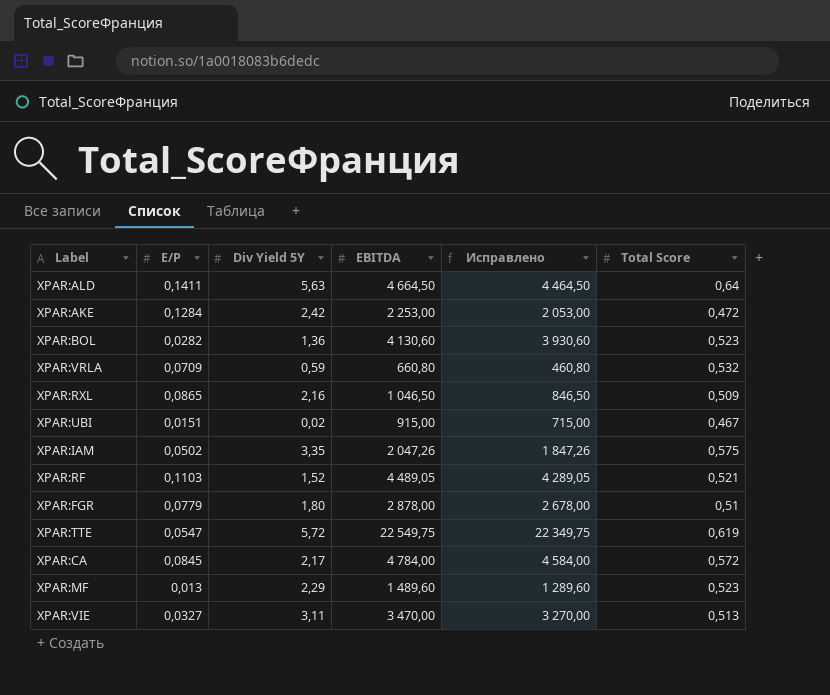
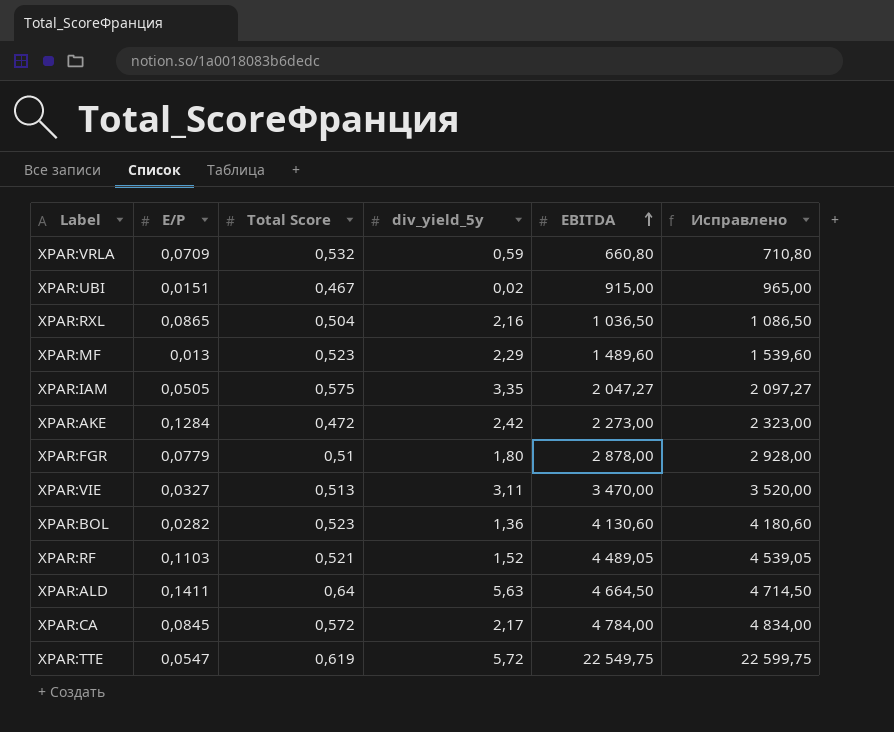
row order: none -> EBITDA ascending
column Total Score | position: 6 -> 3
column name: Div Yield 5Y -> div_yield_5y
column Исправлено | formula: [EBITDA] - 200 -> [EBITDA] + 50
XPAR:RXL | Total Score: 0,509 -> 0,504
XPAR:RXL | EBITDA: 1 046,50 -> 1 036,50
XPAR:IAM | E/P: 0,0502 -> 0,0505
XPAR:IAM | EBITDA: 2 047,26 -> 2 047,27
XPAR:AKE | EBITDA: 2 253,00 -> 2 273,00

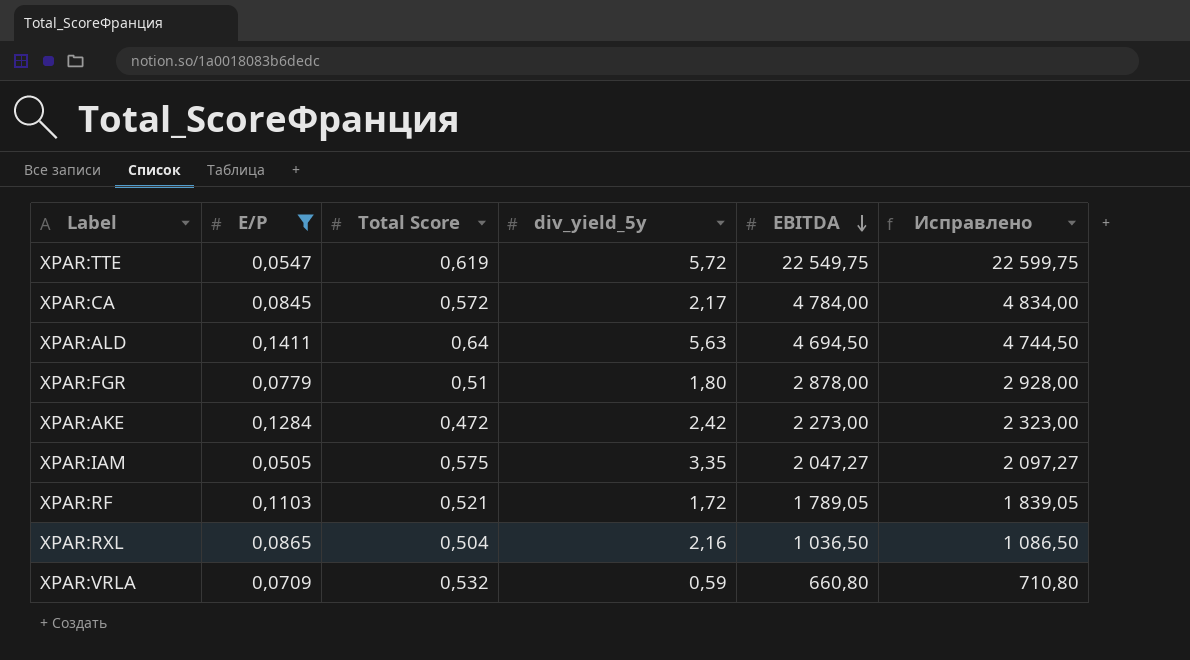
filter: none -> E/P >= 0,0505
row order: EBITDA ascending -> EBITDA descending
XPAR:ALD | EBITDA: 4 664,50 -> 4 694,50
XPAR:ALD | Исправлено: 4 714,50 -> 4 744,50
XPAR:RF | div_yield_5y: 1,52 -> 1,72
XPAR:RF | EBITDA: 4 489,05 -> 1 789,05
XPAR:RF | Исправлено: 4 539,05 -> 1 839,05

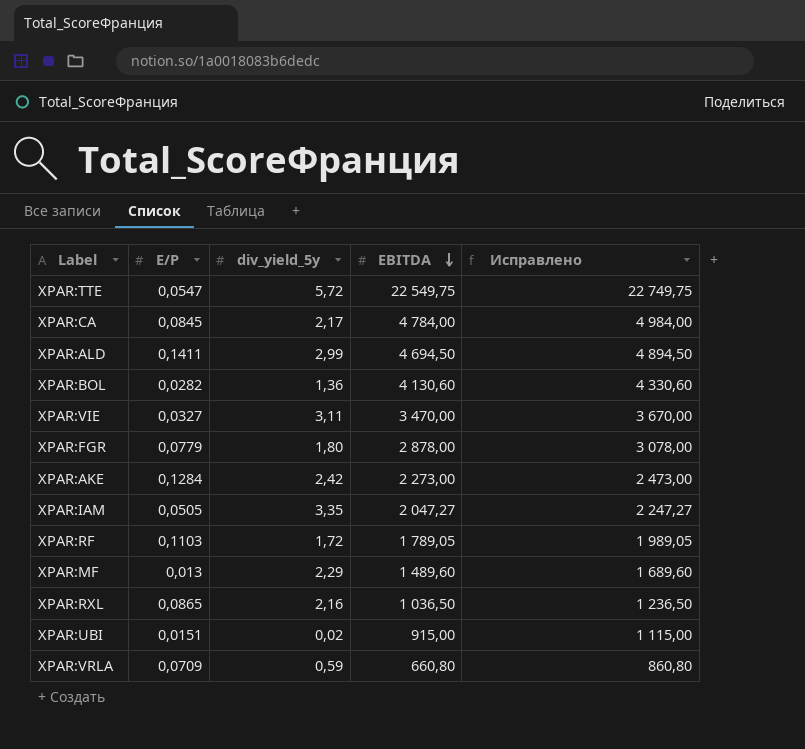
filter: E/P >= 0,0505 -> none
column Total Score | position: 3 -> none
column Исправлено | formula: [EBITDA] + 50 -> [EBITDA] + 200
XPAR:ALD | div_yield_5y: 5,63 -> 2,99

